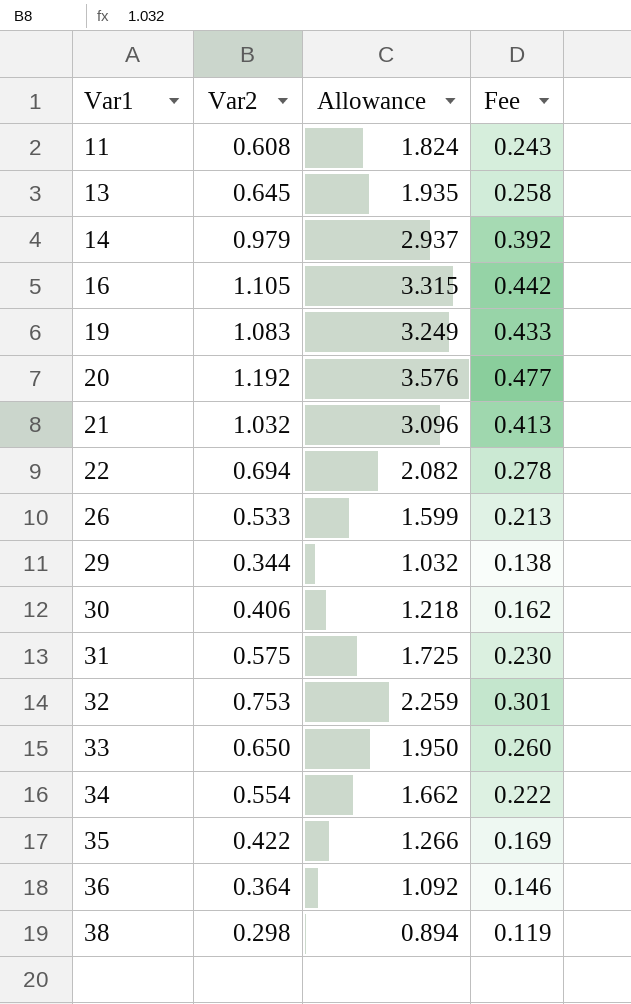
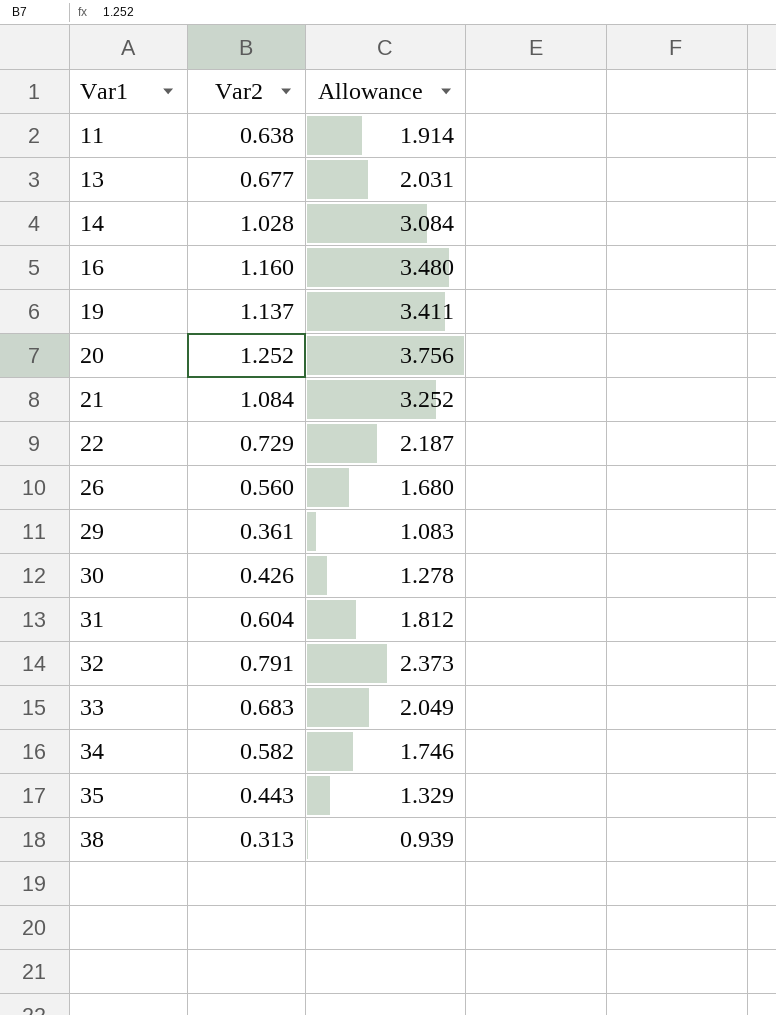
column Fee | formula: [Var2] * 0.4 -> none
row 36: 0.364 | 1.092 | 0.146 -> none
11 | Var2: 0.608 -> 0.638
11 | Allowance: 1.824 -> 1.914
13 | Var2: 0.645 -> 0.677
13 | Allowance: 1.935 -> 2.031
14 | Var2: 0.979 -> 1.028
14 | Allowance: 2.937 -> 3.084
16 | Var2: 1.105 -> 1.160
16 | Allowance: 3.315 -> 3.480
19 | Var2: 1.083 -> 1.137
19 | Allowance: 3.249 -> 3.411
20 | Var2: 1.192 -> 1.252
20 | Allowance: 3.576 -> 3.756
21 | Var2: 1.032 -> 1.084
21 | Allowance: 3.096 -> 3.252
22 | Var2: 0.694 -> 0.729
22 | Allowance: 2.082 -> 2.187
26 | Var2: 0.533 -> 0.560
26 | Allowance: 1.599 -> 1.680
29 | Var2: 0.344 -> 0.361
29 | Allowance: 1.032 -> 1.083
30 | Var2: 0.406 -> 0.426
30 | Allowance: 1.218 -> 1.278
31 | Var2: 0.575 -> 0.604
31 | Allowance: 1.725 -> 1.812
32 | Var2: 0.753 -> 0.791
32 | Allowance: 2.259 -> 2.373
33 | Var2: 0.650 -> 0.683
33 | Allowance: 1.950 -> 2.049
34 | Var2: 0.554 -> 0.582
34 | Allowance: 1.662 -> 1.746
35 | Var2: 0.422 -> 0.443
35 | Allowance: 1.266 -> 1.329
38 | Var2: 0.298 -> 0.313
38 | Allowance: 0.894 -> 0.939

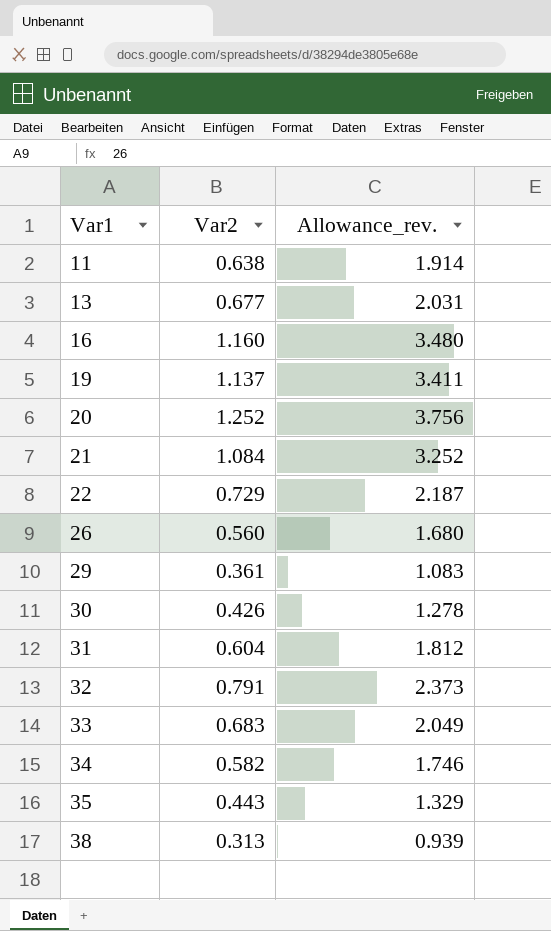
column name: Allowance -> Allowance_rev.
row 14: 1.028 | 3.084 -> none

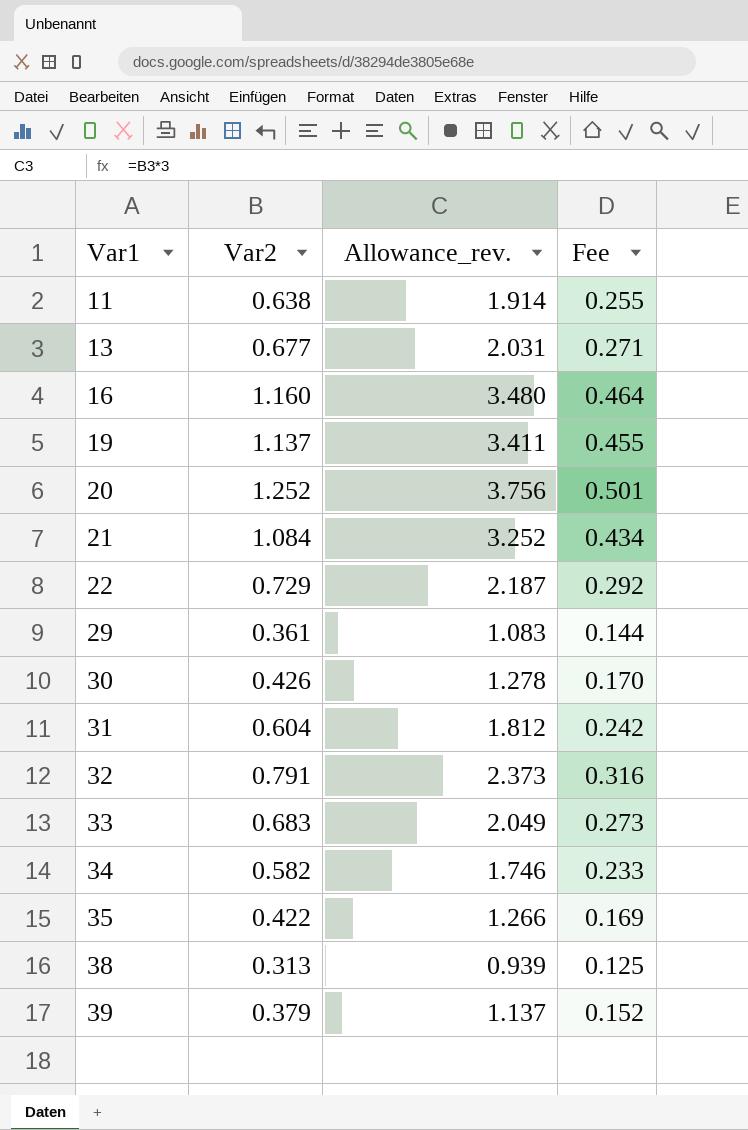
column Fee | formula: none -> [Var2] * 0.4
row 26: 0.560 | 1.680 -> none
35 | Var2: 0.443 -> 0.422
35 | Allowance_rev.: 1.329 -> 1.266
row 39: none -> 0.379 | 1.137 | 0.152

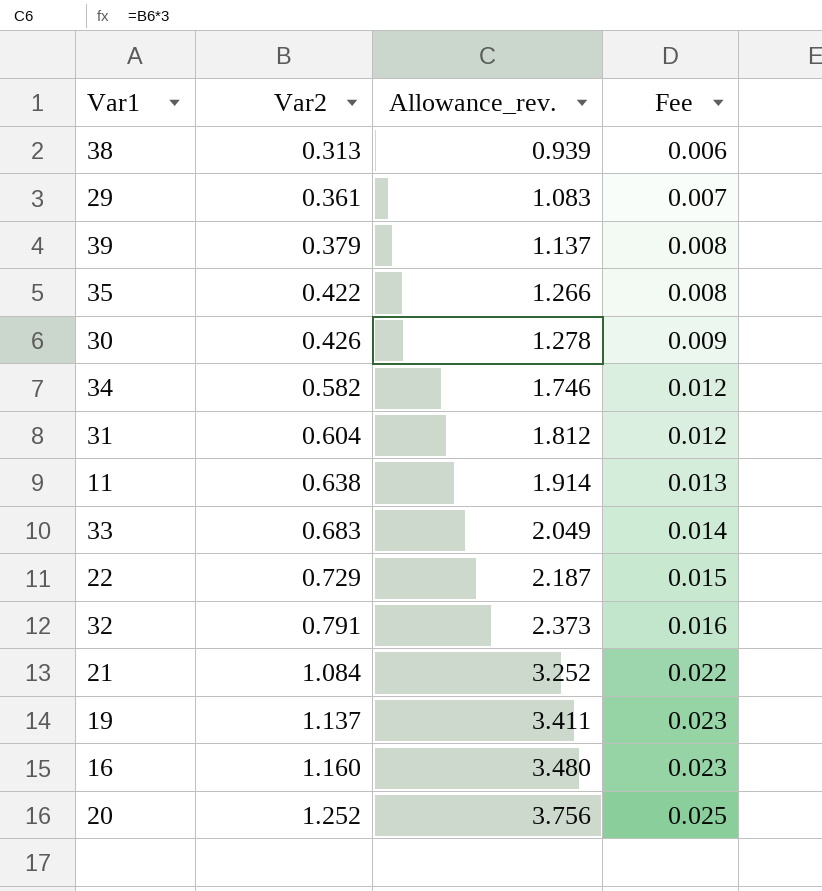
row order: Var1 ascending -> Var2 ascending
column Fee | formula: [Var2] * 0.4 -> [Var2] * 0.02
row 13: 0.677 | 2.031 | 0.271 -> none

